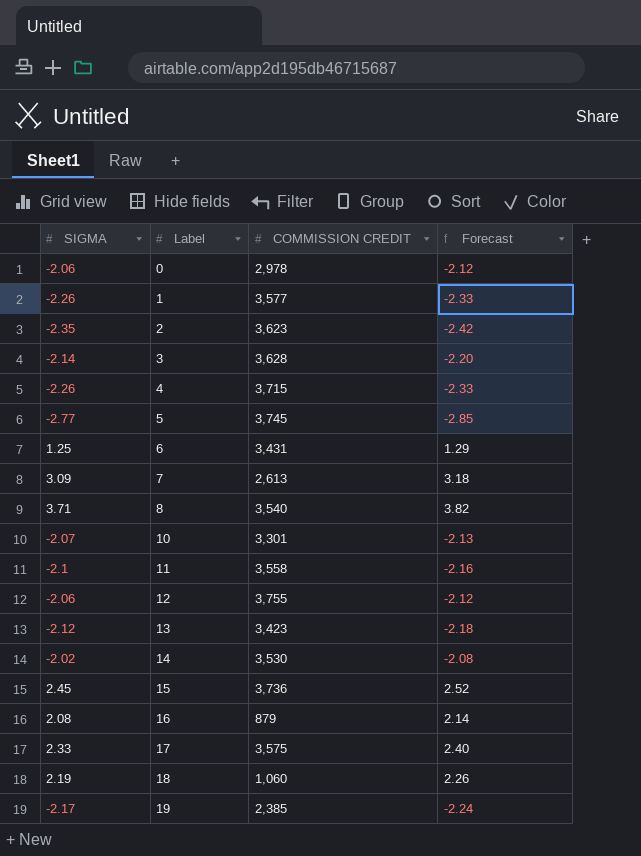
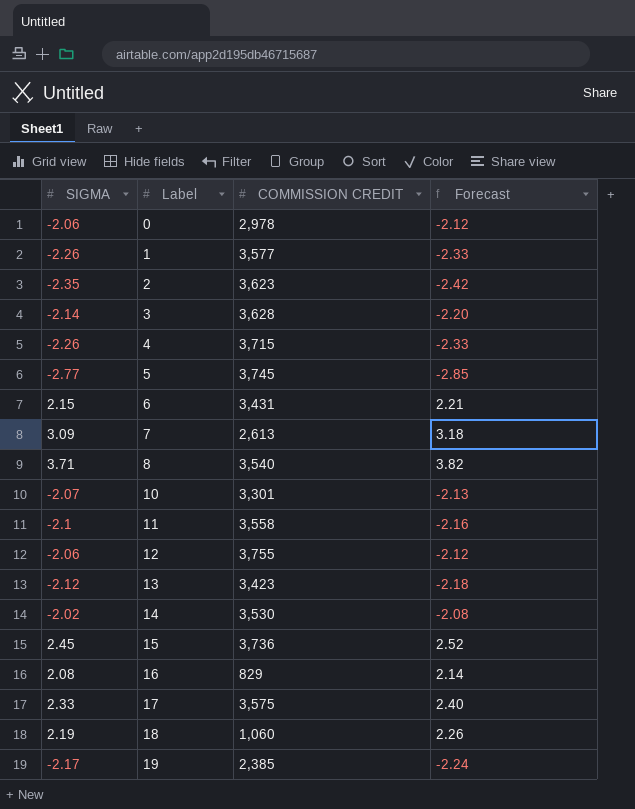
6 | SIGMA: 1.25 -> 2.15
6 | Forecast: 1.29 -> 2.21
16 | COMMISSION CREDIT: 879 -> 829

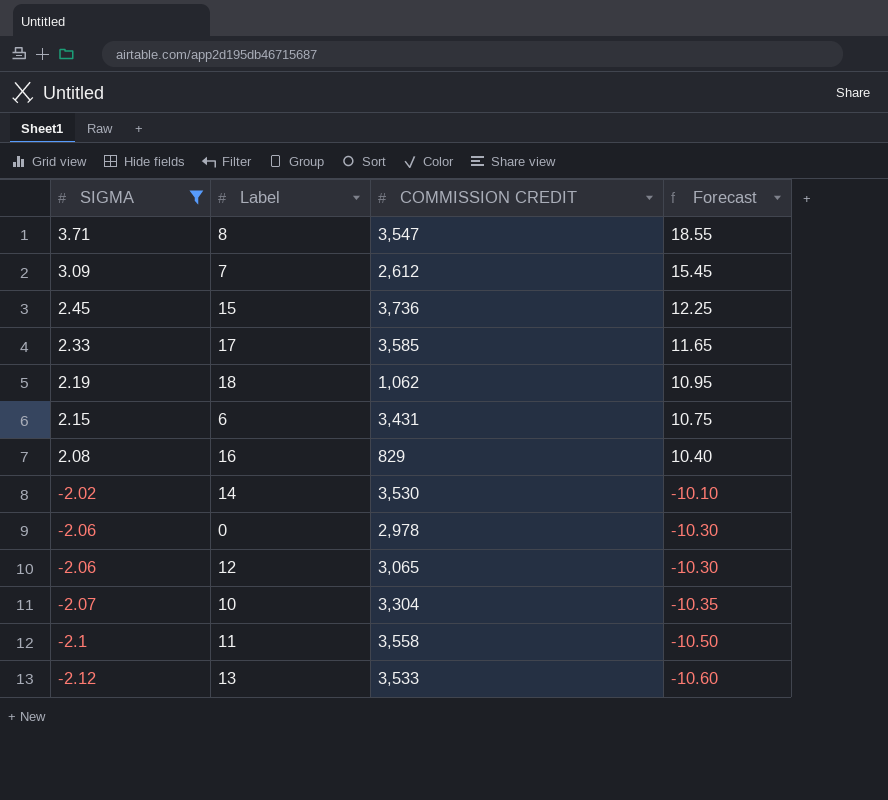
filter: none -> SIGMA >= -2.12
row order: Label ascending -> SIGMA descending
column Forecast | formula: [SIGMA] * 1.03 -> [SIGMA] * 5
8 | COMMISSION CREDIT: 3,540 -> 3,547
7 | COMMISSION CREDIT: 2,613 -> 2,612
17 | COMMISSION CREDIT: 3,575 -> 3,585
18 | COMMISSION CREDIT: 1,060 -> 1,062
12 | COMMISSION CREDIT: 3,755 -> 3,065
10 | COMMISSION CREDIT: 3,301 -> 3,304
13 | COMMISSION CREDIT: 3,423 -> 3,533

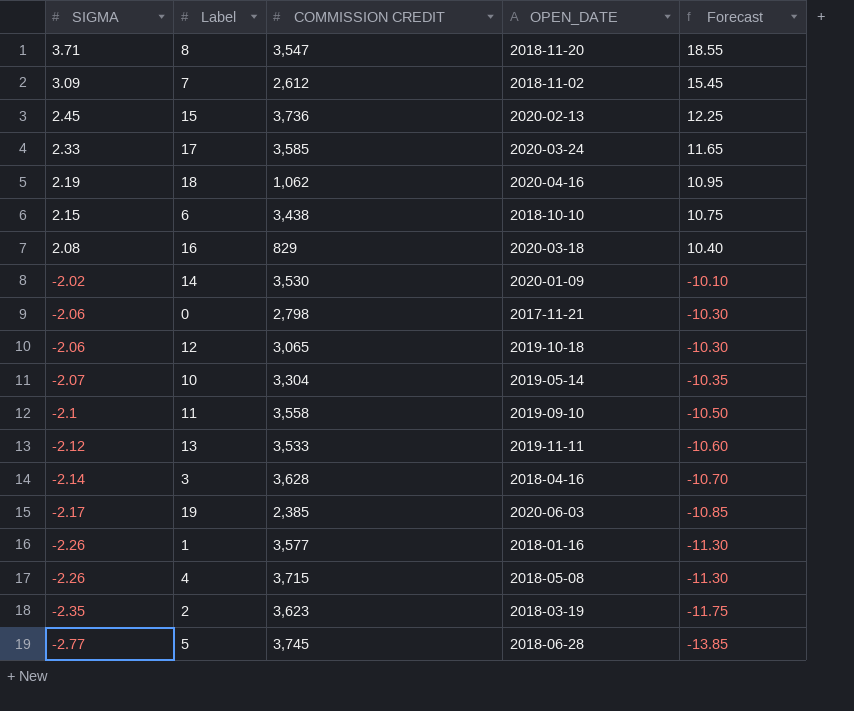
filter: SIGMA >= -2.12 -> none
column OPEN_DATE | position: none -> 4
6 | COMMISSION CREDIT: 3,431 -> 3,438
0 | COMMISSION CREDIT: 2,978 -> 2,798

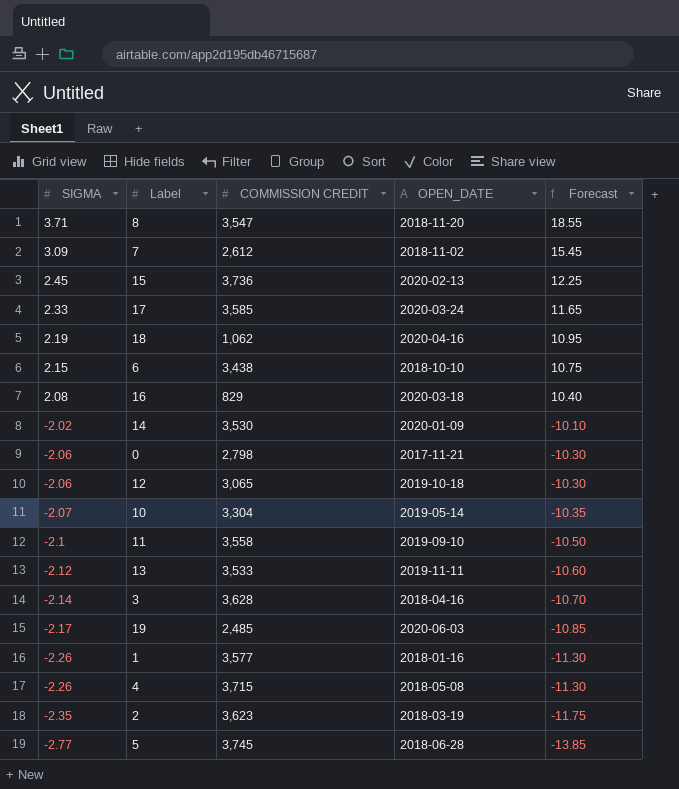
19 | COMMISSION CREDIT: 2,385 -> 2,485

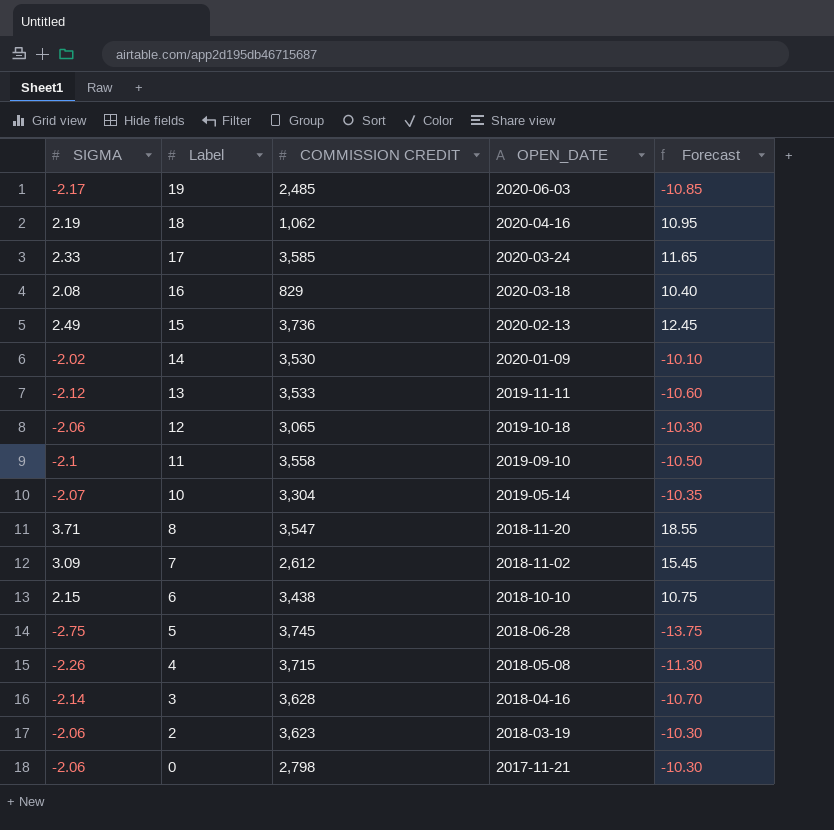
row order: SIGMA descending -> Label descending
row 1: -2.26 | 3,577 | 2018-01-16 | -11.30 -> none
15 | SIGMA: 2.45 -> 2.49
15 | Forecast: 12.25 -> 12.45
5 | SIGMA: -2.77 -> -2.75
5 | Forecast: -13.85 -> -13.75
2 | SIGMA: -2.35 -> -2.06
2 | Forecast: -11.75 -> -10.30

